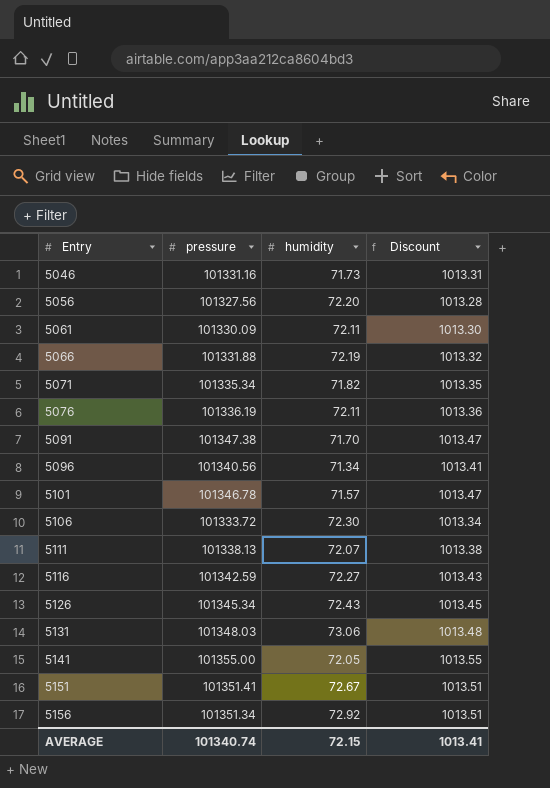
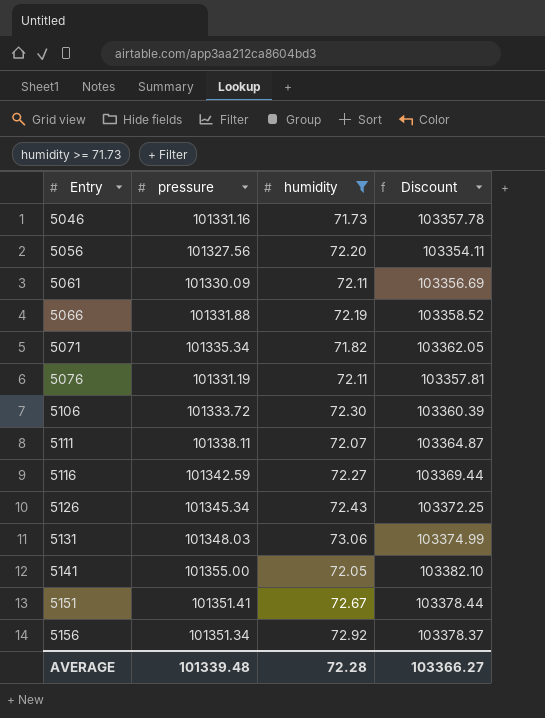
filter: none -> humidity >= 71.73
column Discount | formula: [pressure] * 0.01 -> [pressure] * 1.02
5076 | pressure: 101336.19 -> 101331.19
5111 | pressure: 101338.13 -> 101338.11
AVERAGE | pressure: 101340.74 -> 101339.48
AVERAGE | humidity: 72.15 -> 72.28
AVERAGE | Discount: 1013.41 -> 103366.27

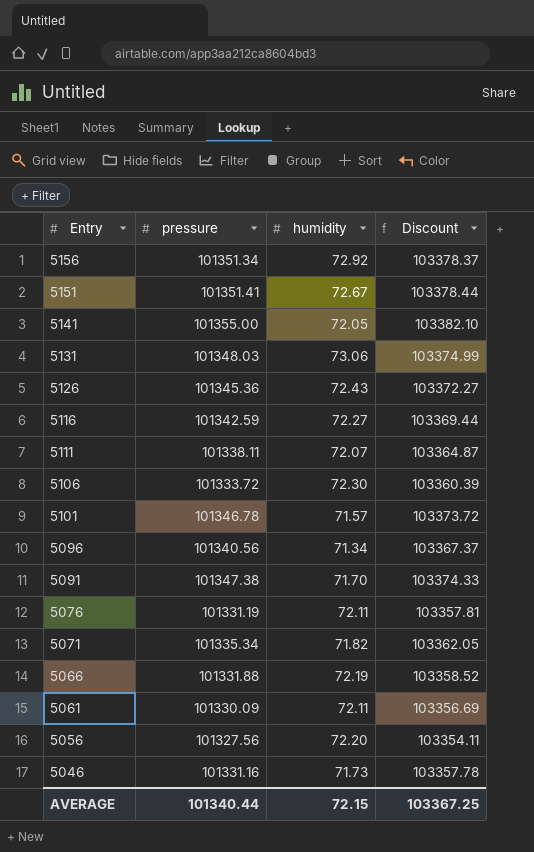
filter: humidity >= 71.73 -> none
row order: Entry ascending -> Entry descending
5126 | pressure: 101345.34 -> 101345.36
5126 | Discount: 103372.25 -> 103372.27
AVERAGE | pressure: 101339.48 -> 101340.44
AVERAGE | humidity: 72.28 -> 72.15
AVERAGE | Discount: 103366.27 -> 103367.25

